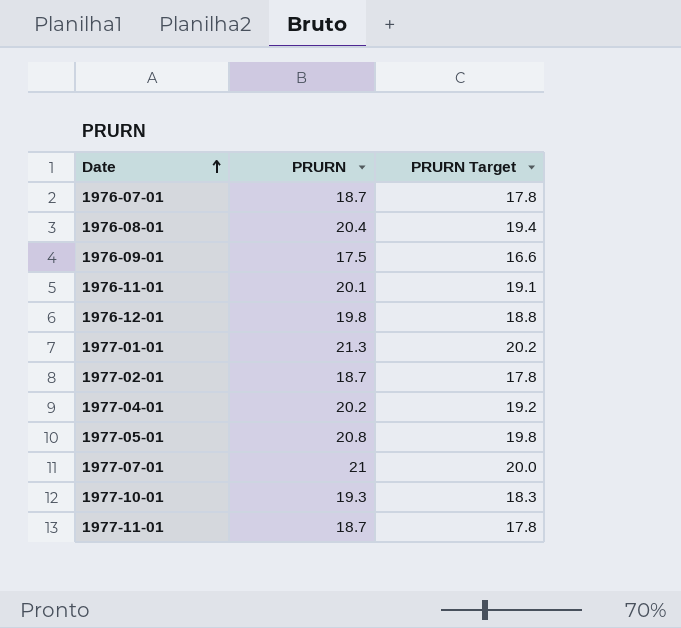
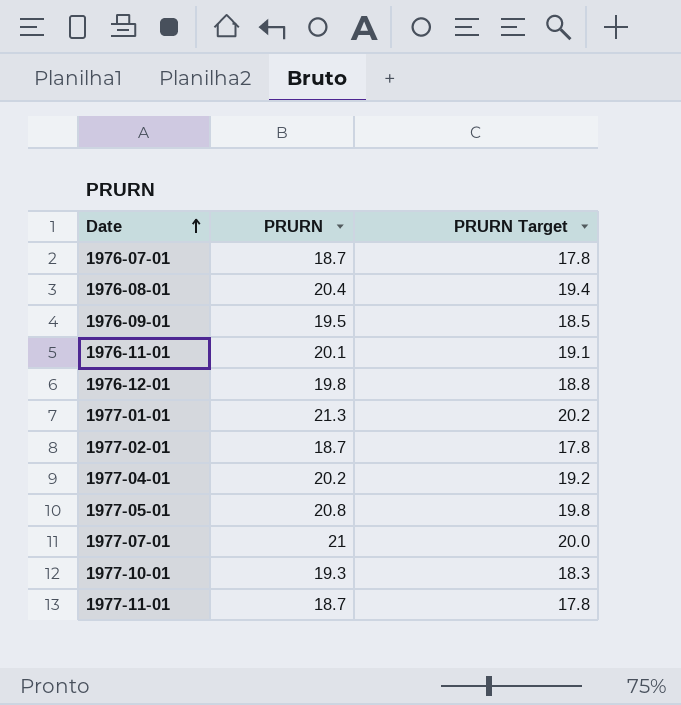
1976-09-01 | PRURN: 17.5 -> 19.5
1976-09-01 | PRURN Target: 16.6 -> 18.5

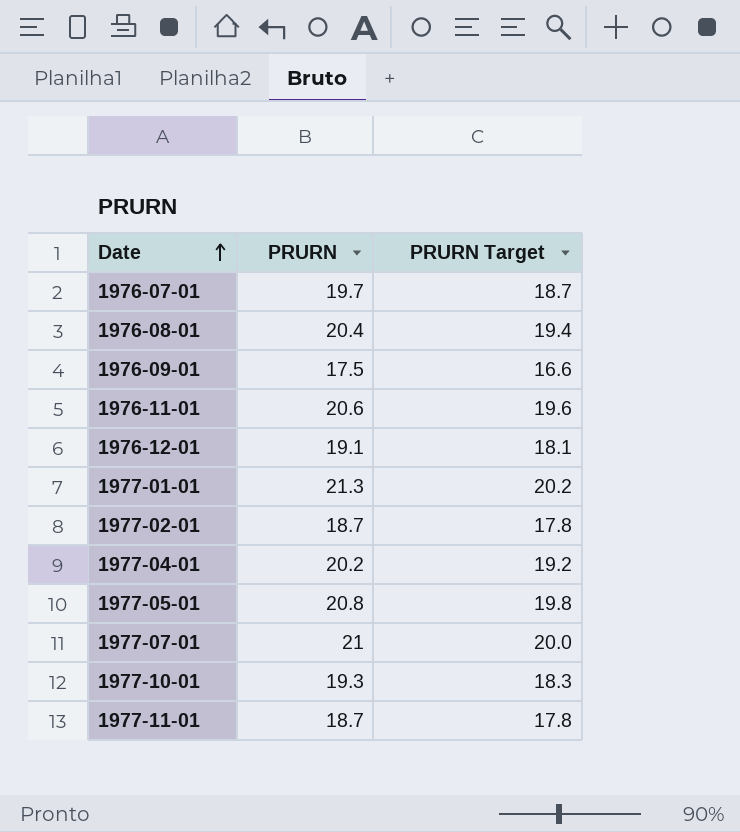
1976-07-01 | PRURN: 18.7 -> 19.7
1976-07-01 | PRURN Target: 17.8 -> 18.7
1976-09-01 | PRURN: 19.5 -> 17.5
1976-09-01 | PRURN Target: 18.5 -> 16.6
1976-11-01 | PRURN: 20.1 -> 20.6
1976-11-01 | PRURN Target: 19.1 -> 19.6
1976-12-01 | PRURN: 19.8 -> 19.1
1976-12-01 | PRURN Target: 18.8 -> 18.1

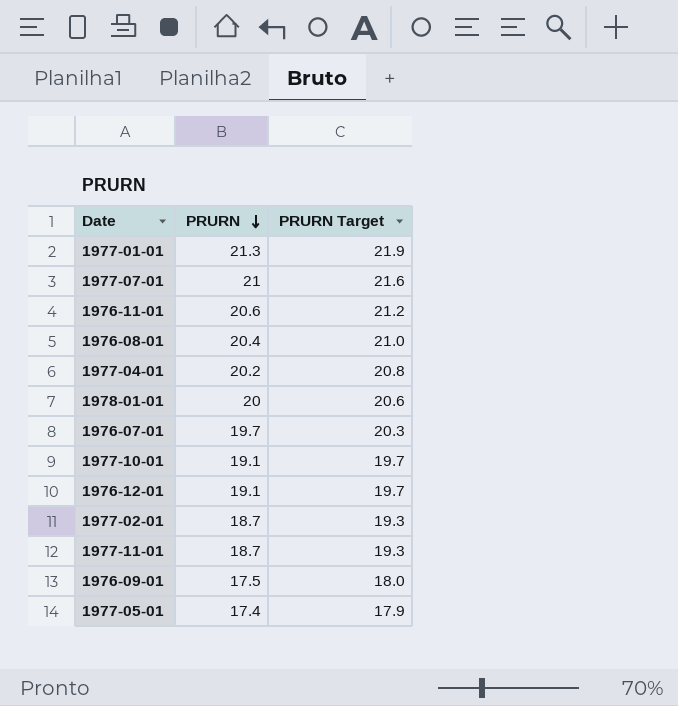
row order: Date ascending -> PRURN descending
column PRURN Target | formula: [PRURN] * 0.95 -> [PRURN] * 1.03
row 1978-01-01: none -> 20 | 20.6
1977-10-01 | PRURN: 19.3 -> 19.1
1977-05-01 | PRURN: 20.8 -> 17.4

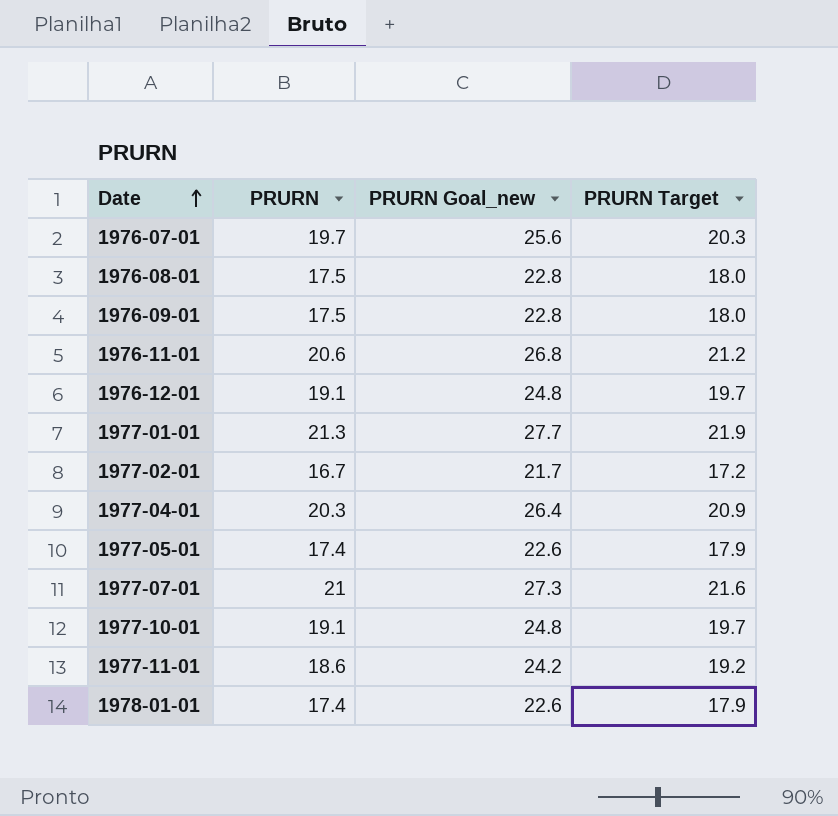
row order: PRURN descending -> Date ascending
column PRURN Goal_new | formula: none -> [PRURN] * 1.3
1976-08-01 | PRURN: 20.4 -> 17.5
1976-08-01 | PRURN Target: 21.0 -> 18.0
1977-02-01 | PRURN: 18.7 -> 16.7
1977-02-01 | PRURN Target: 19.3 -> 17.2
1977-04-01 | PRURN: 20.2 -> 20.3
1977-04-01 | PRURN Target: 20.8 -> 20.9
1977-11-01 | PRURN: 18.7 -> 18.6
1977-11-01 | PRURN Target: 19.3 -> 19.2
1978-01-01 | PRURN: 20 -> 17.4
1978-01-01 | PRURN Target: 20.6 -> 17.9

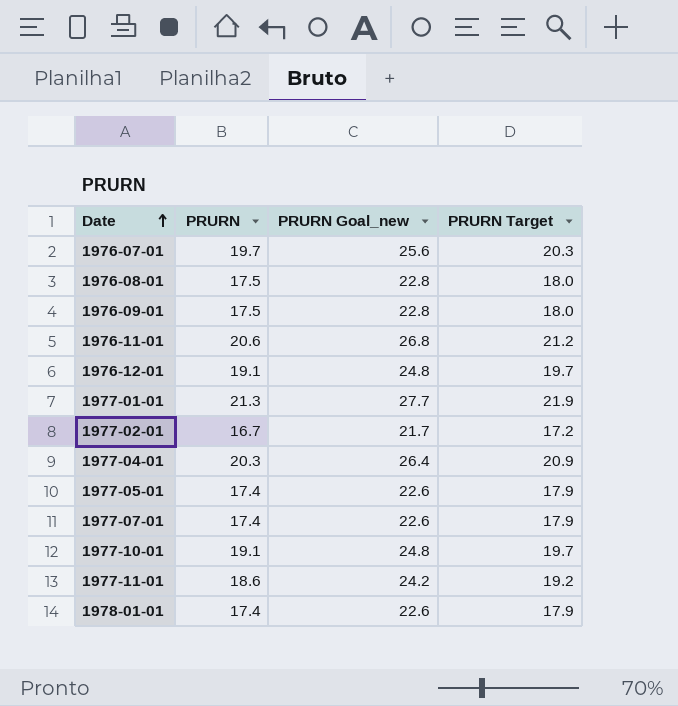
1977-07-01 | PRURN: 21 -> 17.4
1977-07-01 | PRURN Goal_new: 27.3 -> 22.6
1977-07-01 | PRURN Target: 21.6 -> 17.9

